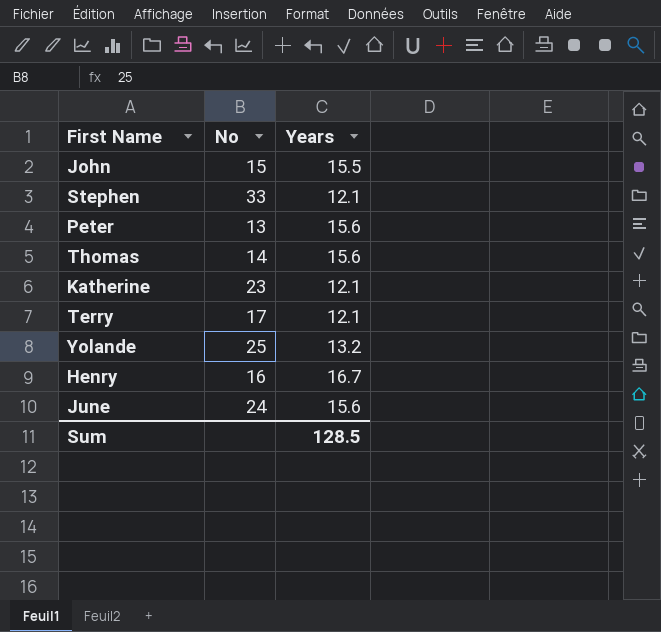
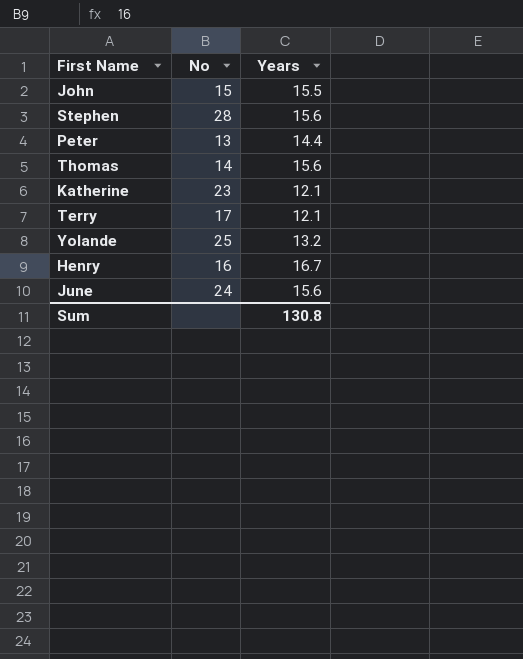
Stephen | No: 33 -> 28
Stephen | Years: 12.1 -> 15.6
Peter | Years: 15.6 -> 14.4
Sum | Years: 128.5 -> 130.8

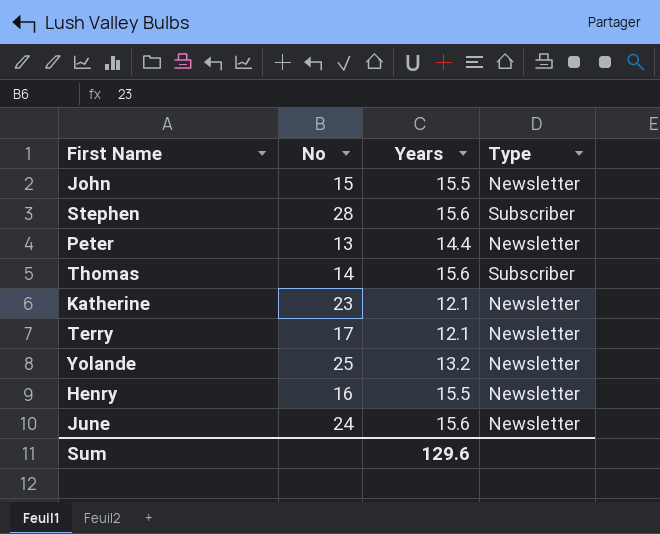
column Type | position: none -> 4
Henry | Years: 16.7 -> 15.5
Sum | Years: 130.8 -> 129.6

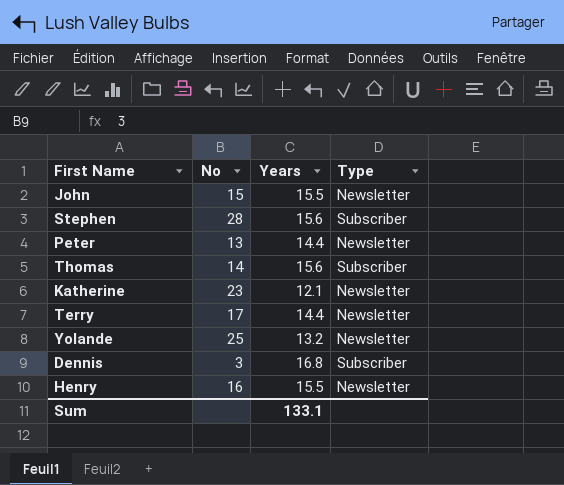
row June: 24 | 15.6 | Newsletter -> none
Terry | Years: 12.1 -> 14.4
row Dennis: none -> 3 | 16.8 | Subscriber
Sum | Years: 129.6 -> 133.1

